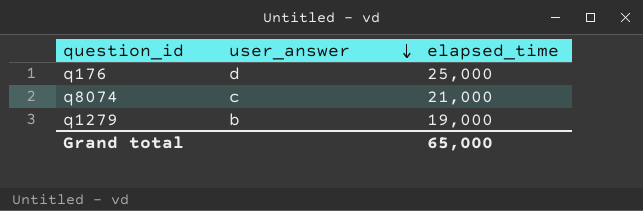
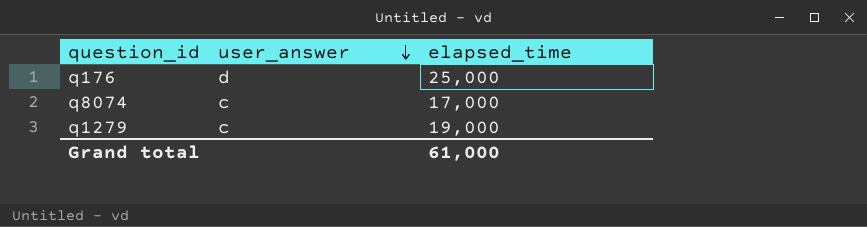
q8074 | elapsed_time: 21,000 -> 17,000
q1279 | user_answer: b -> c
Grand total | elapsed_time: 65,000 -> 61,000

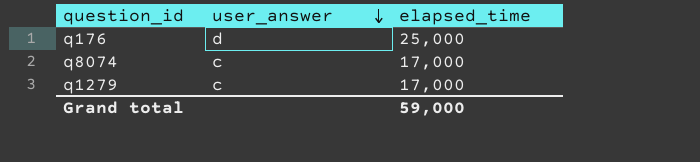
q1279 | elapsed_time: 19,000 -> 17,000
Grand total | elapsed_time: 61,000 -> 59,000

